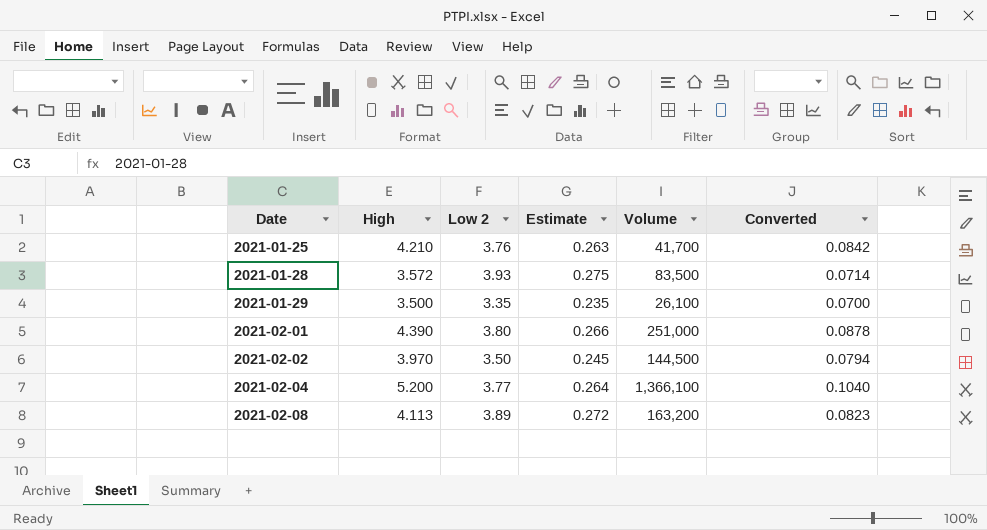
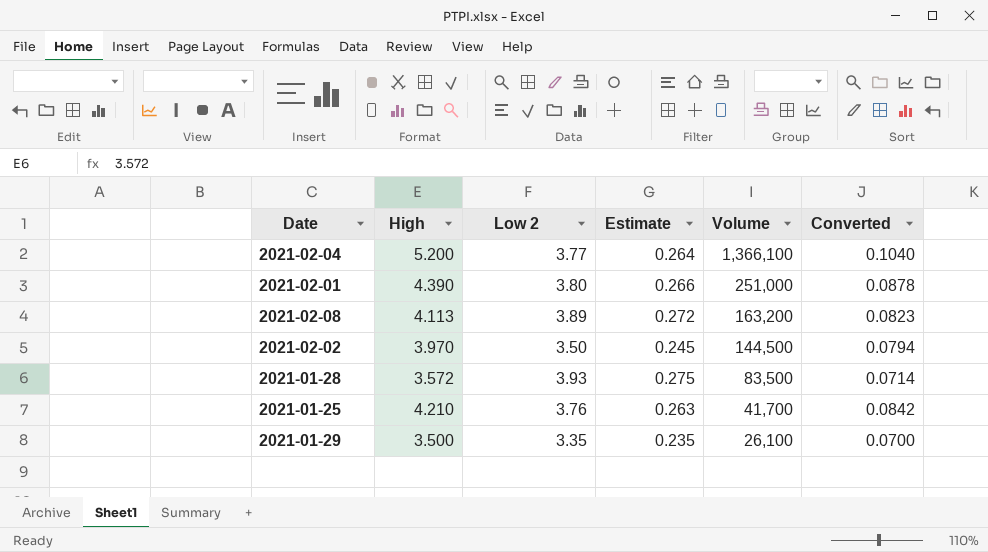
row order: Date ascending -> Volume descending

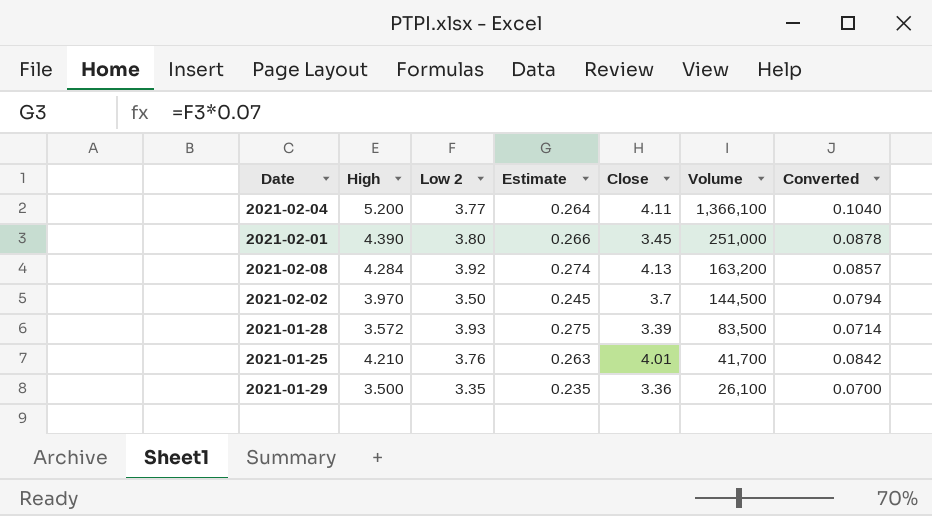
column Close | position: none -> 5
2021-02-08 | High: 4.113 -> 4.284
2021-02-08 | Low 2: 3.89 -> 3.92
2021-02-08 | Estimate: 0.272 -> 0.274
2021-02-08 | Converted: 0.0823 -> 0.0857

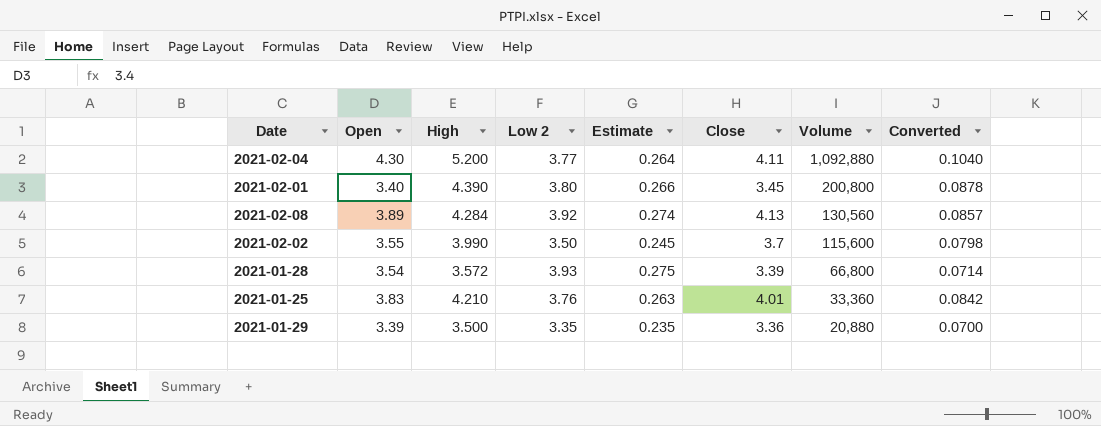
column Open | position: none -> 2
2021-02-04 | Volume: 1,366,100 -> 1,092,880
2021-02-01 | Volume: 251,000 -> 200,800
2021-02-08 | Volume: 163,200 -> 130,560
2021-02-02 | High: 3.970 -> 3.990
2021-02-02 | Volume: 144,500 -> 115,600
2021-02-02 | Converted: 0.0794 -> 0.0798
2021-01-28 | Volume: 83,500 -> 66,800
2021-01-25 | Volume: 41,700 -> 33,360
2021-01-29 | Volume: 26,100 -> 20,880

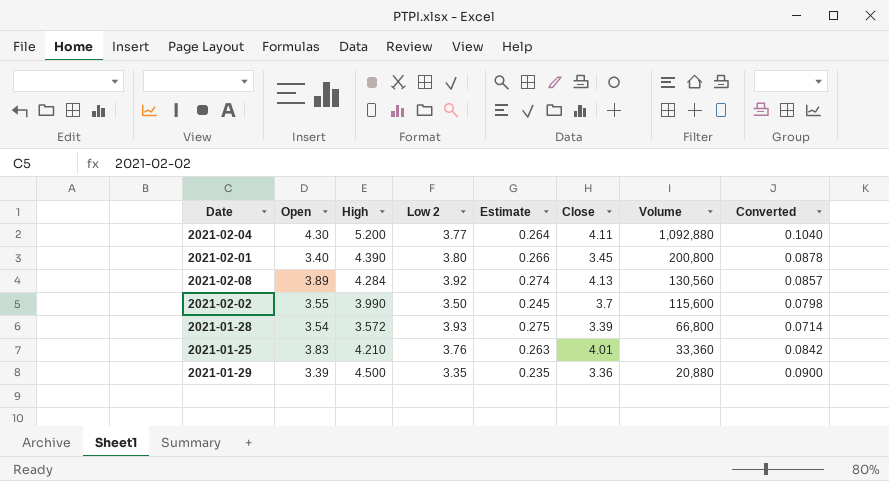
2021-01-29 | High: 3.500 -> 4.500
2021-01-29 | Converted: 0.0700 -> 0.0900

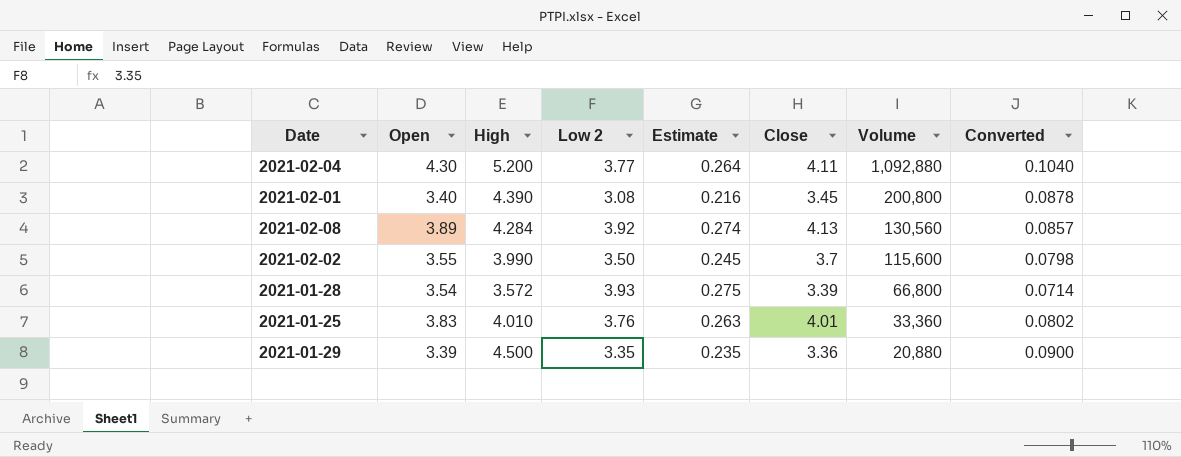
2021-02-01 | Low 2: 3.80 -> 3.08
2021-02-01 | Estimate: 0.266 -> 0.216
2021-01-25 | High: 4.210 -> 4.010
2021-01-25 | Converted: 0.0842 -> 0.0802

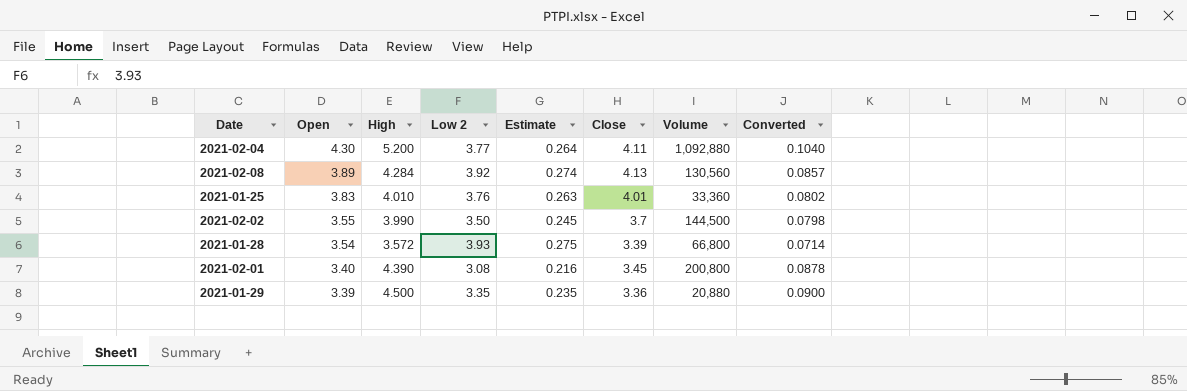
row order: Volume descending -> Open descending
2021-02-02 | Volume: 115,600 -> 144,500

